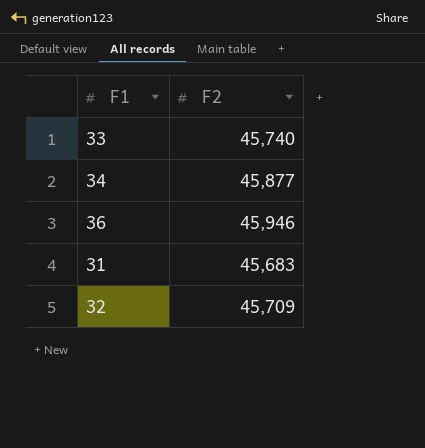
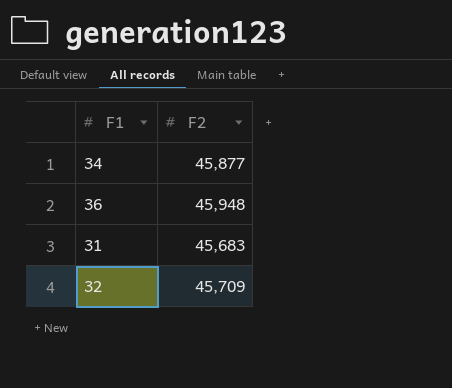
row 33: 45,740 -> none
36 | F2: 45,946 -> 45,948

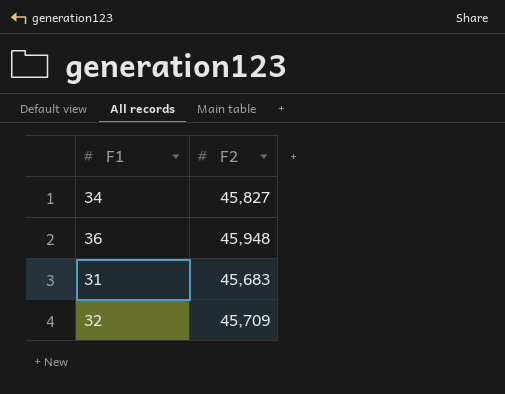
34 | F2: 45,877 -> 45,827

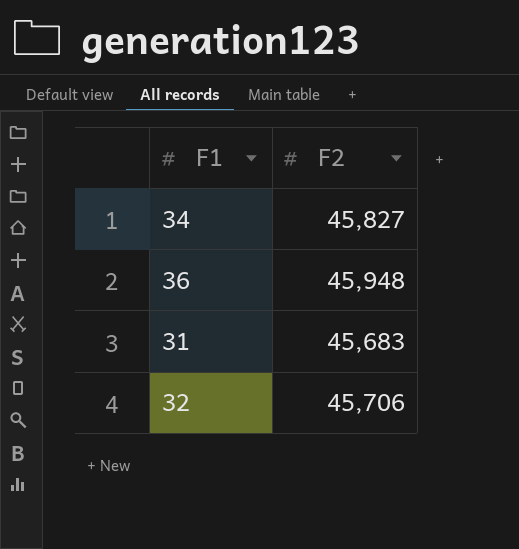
32 | F2: 45,709 -> 45,706

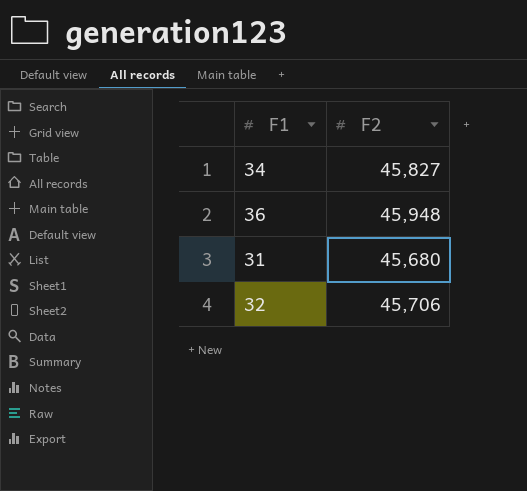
31 | F2: 45,683 -> 45,680

